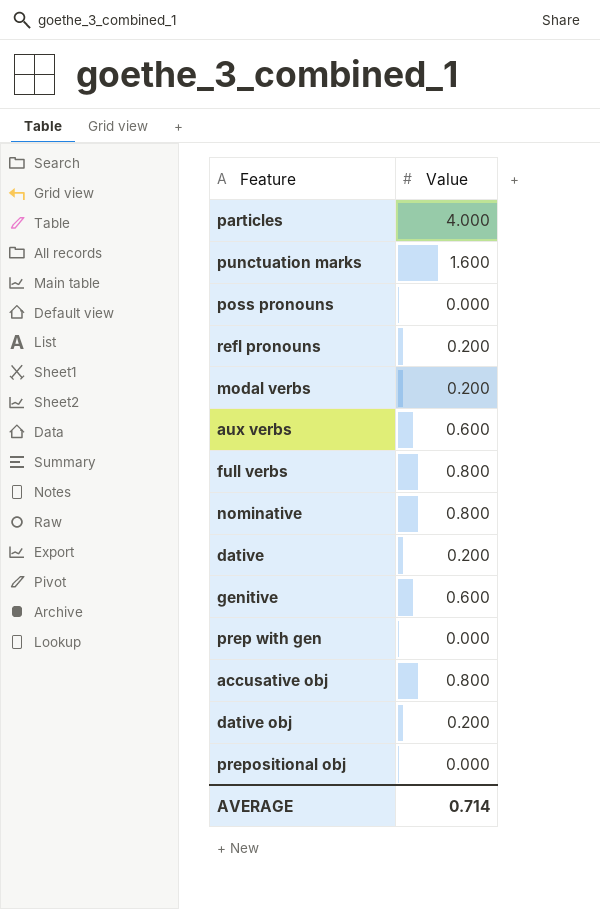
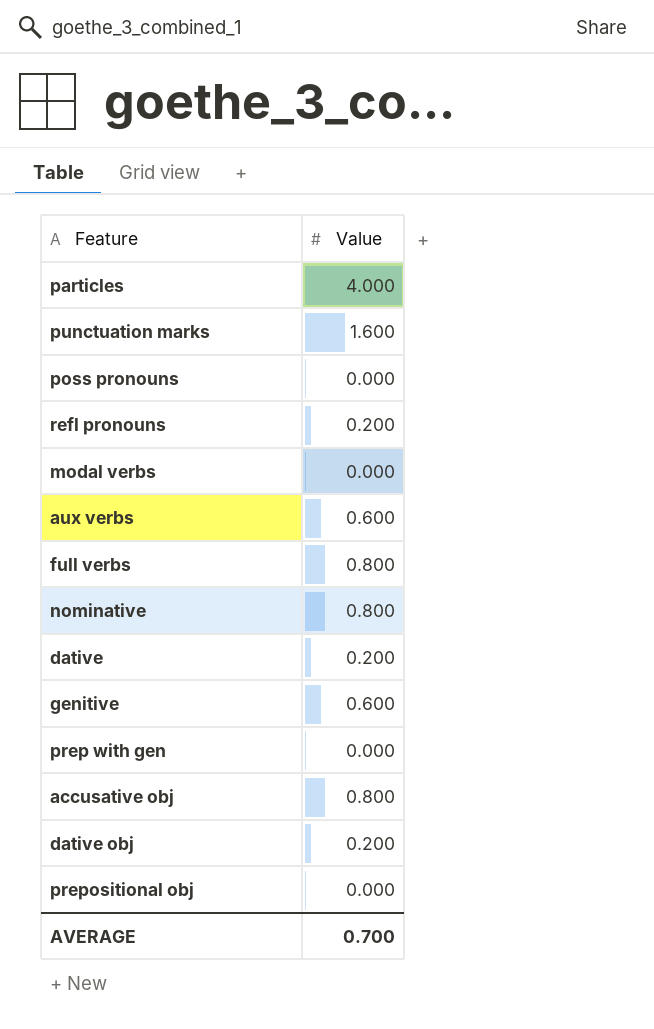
modal verbs | Value: 0.200 -> 0.000
AVERAGE | Value: 0.714 -> 0.700

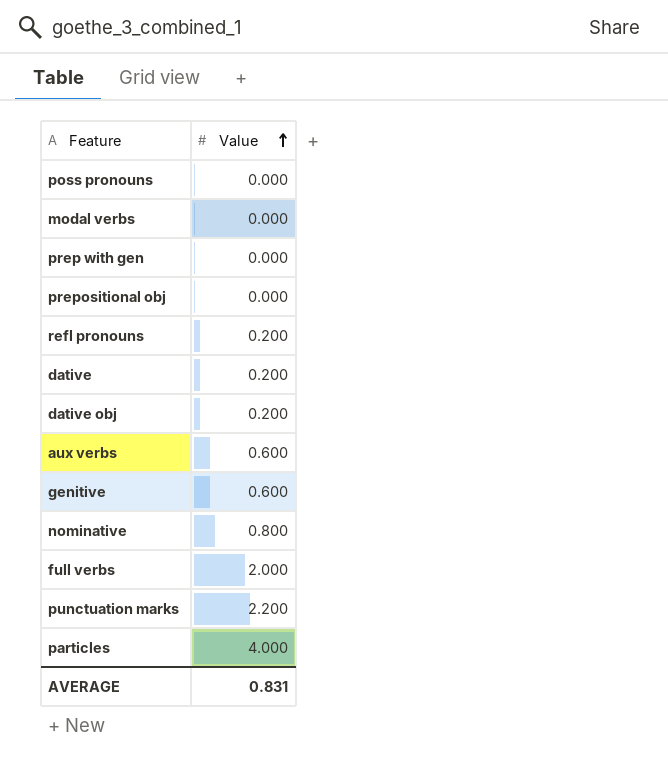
row order: none -> Value ascending
row accusative obj: 0.800 -> none
full verbs | Value: 0.800 -> 2.000
punctuation marks | Value: 1.600 -> 2.200
AVERAGE | Value: 0.700 -> 0.831

